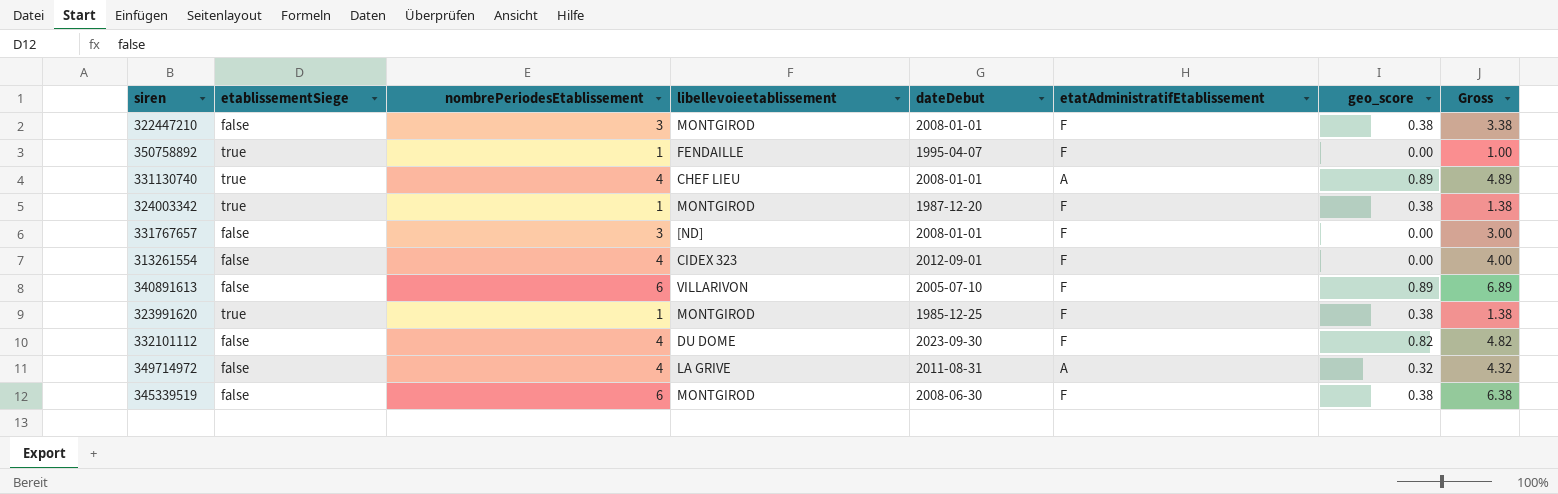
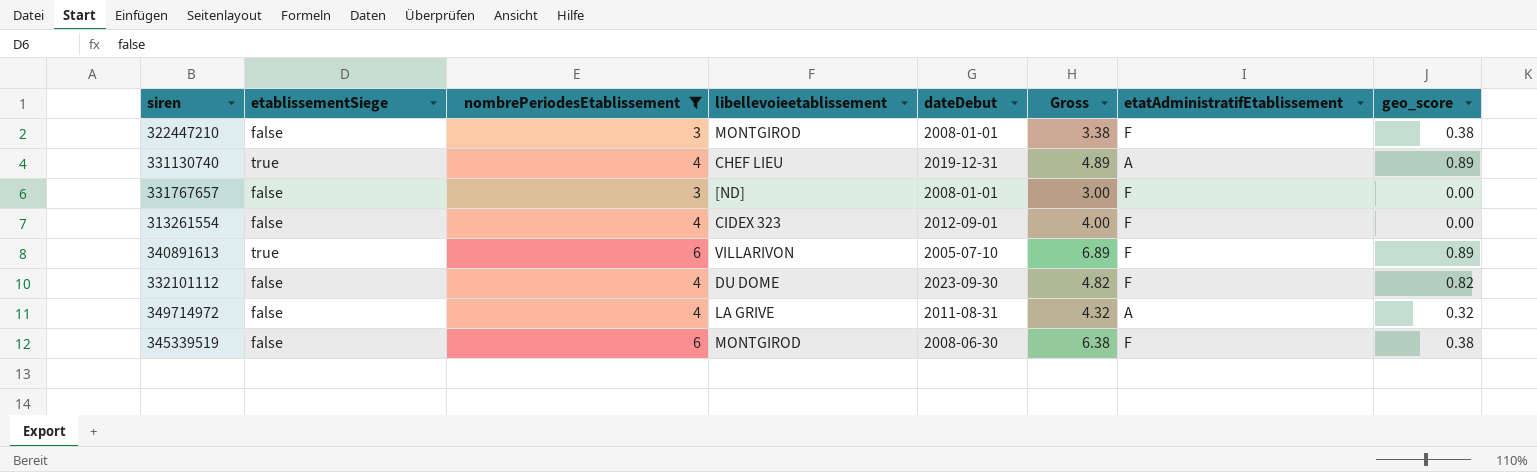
filter: none -> nombrePeriodesEtablissement != 1
column Gross | position: 8 -> 6
331130740 | dateDebut: 2008-01-01 -> 2019-12-31
340891613 | etablissementSiege: false -> true

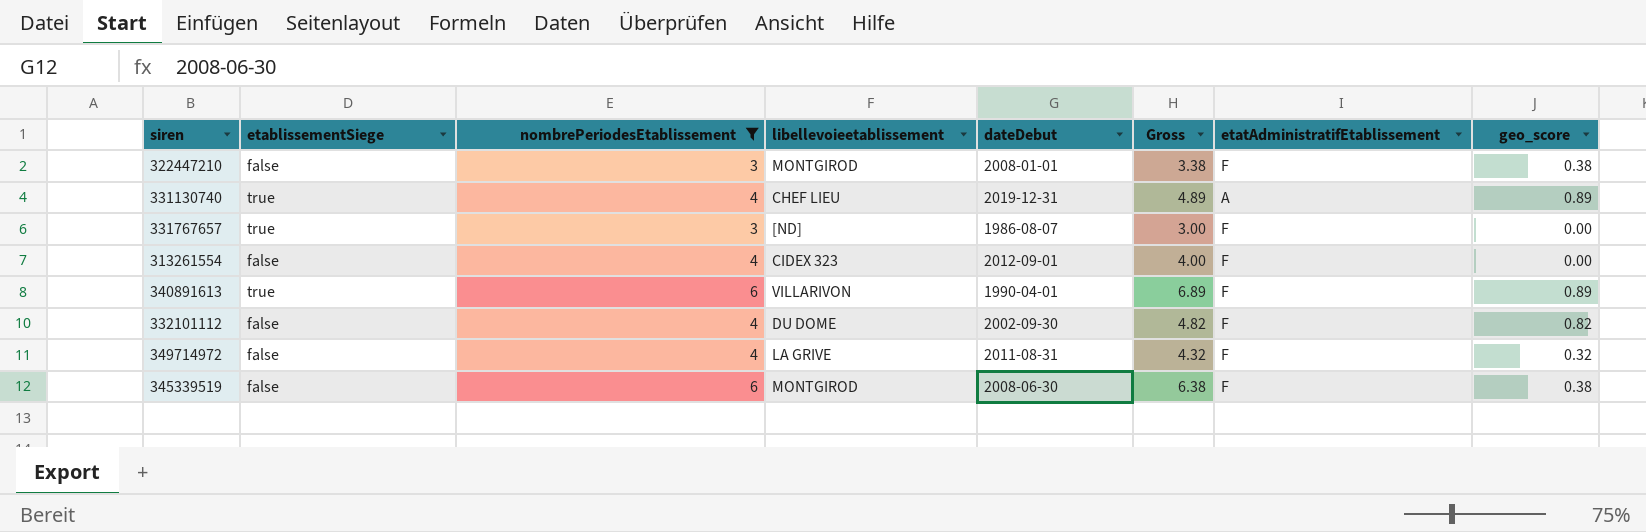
331767657 | etablissementSiege: false -> true
331767657 | dateDebut: 2008-01-01 -> 1986-08-07
340891613 | dateDebut: 2005-07-10 -> 1990-04-01
332101112 | dateDebut: 2023-09-30 -> 2002-09-30
349714972 | etatAdministratifEtablissement: A -> F

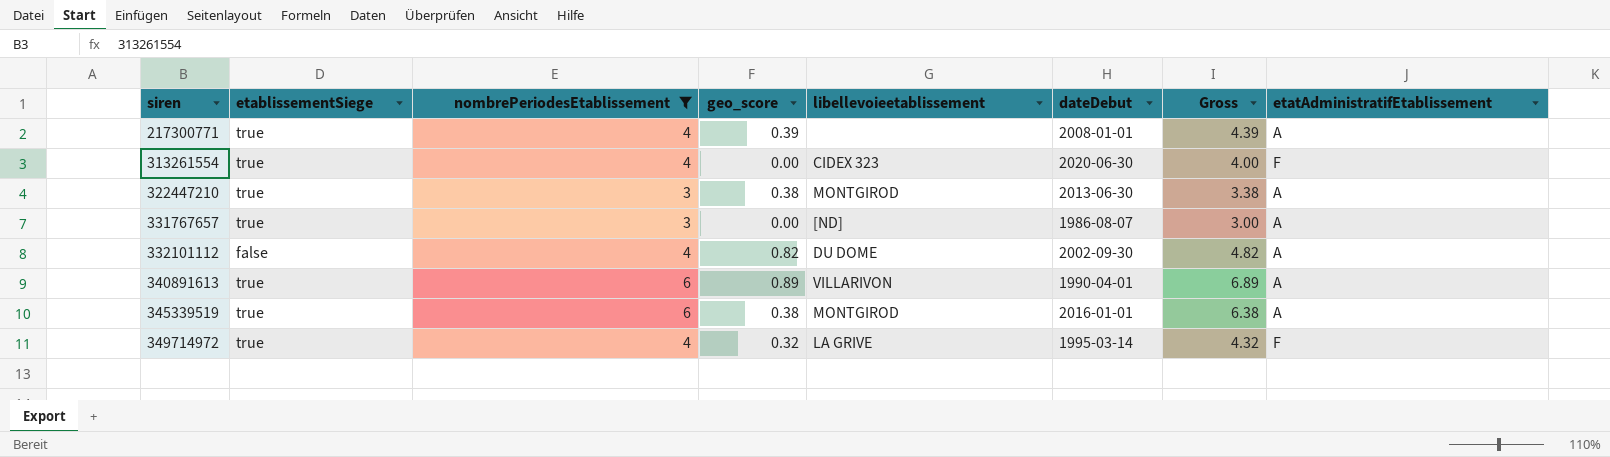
row order: none -> siren ascending
column geo_score | position: 8 -> 4
row 331130740: true | 4 | CHEF LIEU | 2019-12-31 | 4.89 | A | 0.89 -> none
row 217300771: none -> true | 4 | 0.39 | none | 2008-01-01 | 4.39 | A
313261554 | etablissementSiege: false -> true
313261554 | dateDebut: 2012-09-01 -> 2020-06-30
322447210 | etablissementSiege: false -> true
322447210 | dateDebut: 2008-01-01 -> 2013-06-30
322447210 | etatAdministratifEtablissement: F -> A
331767657 | etatAdministratifEtablissement: F -> A
332101112 | etatAdministratifEtablissement: F -> A
340891613 | etatAdministratifEtablissement: F -> A
345339519 | etablissementSiege: false -> true
345339519 | dateDebut: 2008-06-30 -> 2016-01-01
345339519 | etatAdministratifEtablissement: F -> A
349714972 | etablissementSiege: false -> true
349714972 | dateDebut: 2011-08-31 -> 1995-03-14

